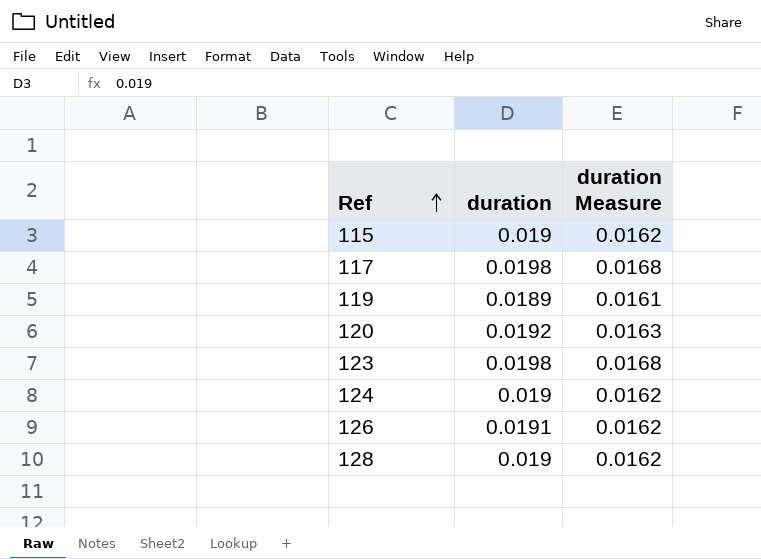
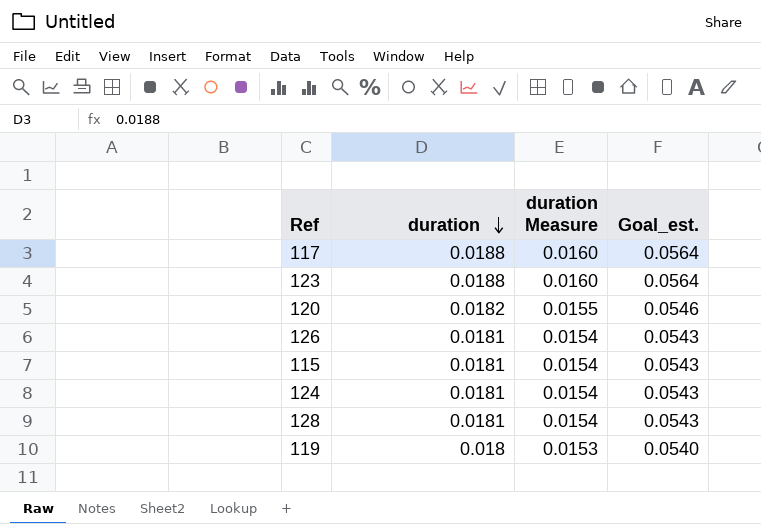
row order: Ref ascending -> duration descending
column Goal_est. | formula: none -> [duration] * 3
117 | duration: 0.0198 -> 0.0188
117 | duration Measure: 0.0168 -> 0.0160
123 | duration: 0.0198 -> 0.0188
123 | duration Measure: 0.0168 -> 0.0160
120 | duration: 0.0192 -> 0.0182
120 | duration Measure: 0.0163 -> 0.0155
126 | duration: 0.0191 -> 0.0181
126 | duration Measure: 0.0162 -> 0.0154
115 | duration: 0.019 -> 0.0181
115 | duration Measure: 0.0162 -> 0.0154
124 | duration: 0.019 -> 0.0181
124 | duration Measure: 0.0162 -> 0.0154
128 | duration: 0.019 -> 0.0181
128 | duration Measure: 0.0162 -> 0.0154
119 | duration: 0.0189 -> 0.018
119 | duration Measure: 0.0161 -> 0.0153

